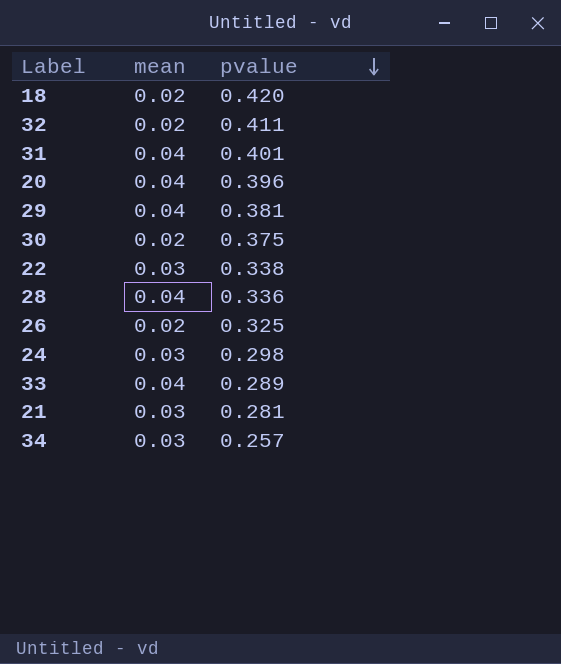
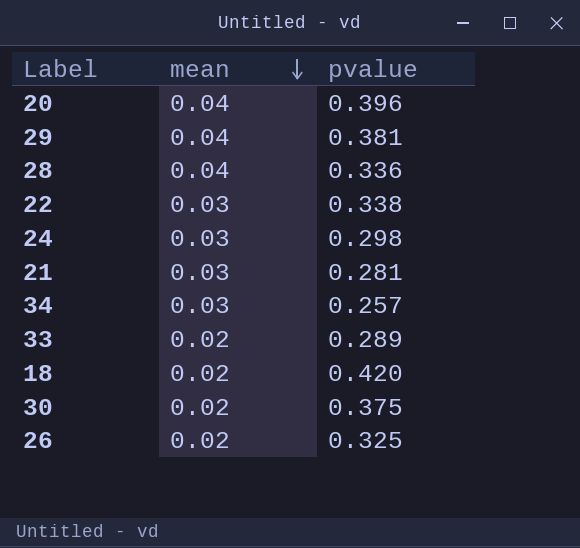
row order: pvalue descending -> mean descending
row 32: 0.02 | 0.411 -> none
row 31: 0.04 | 0.401 -> none
33 | mean: 0.04 -> 0.02

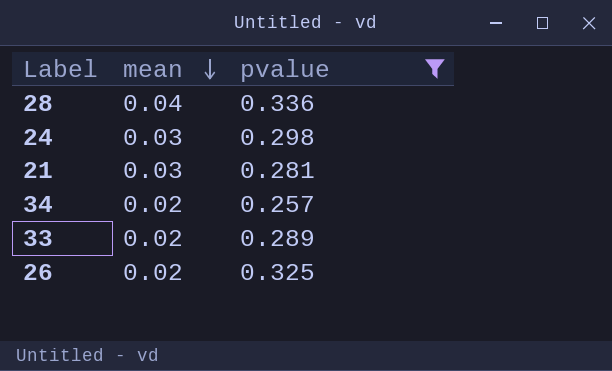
filter: none -> pvalue <= 0.336
34 | mean: 0.03 -> 0.02

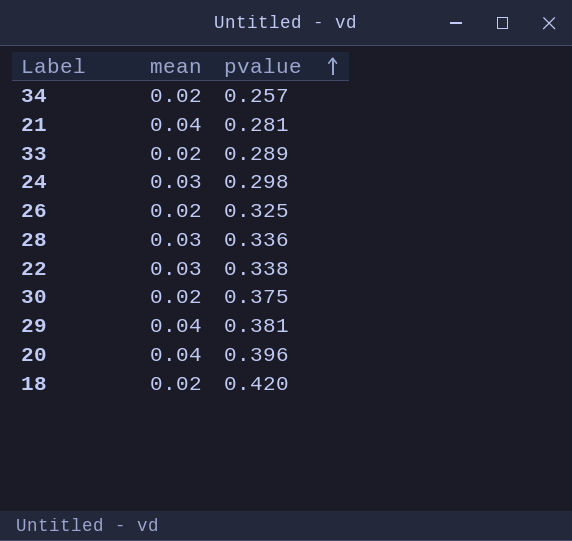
filter: pvalue <= 0.336 -> none
row order: mean descending -> pvalue ascending
21 | mean: 0.03 -> 0.04
28 | mean: 0.04 -> 0.03

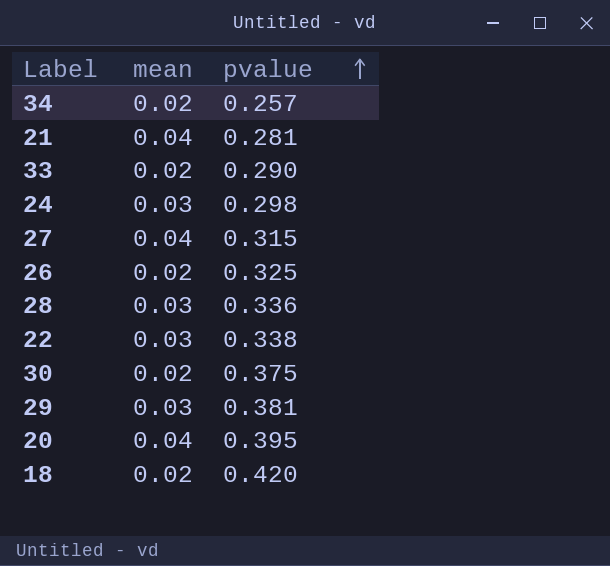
33 | pvalue: 0.289 -> 0.290
row 27: none -> 0.04 | 0.315
29 | mean: 0.04 -> 0.03
20 | pvalue: 0.396 -> 0.395

